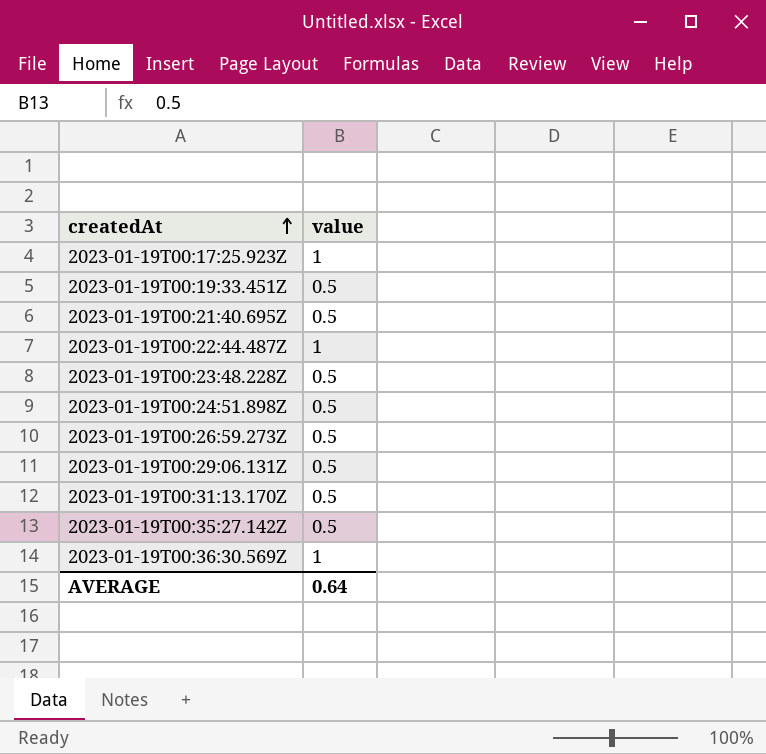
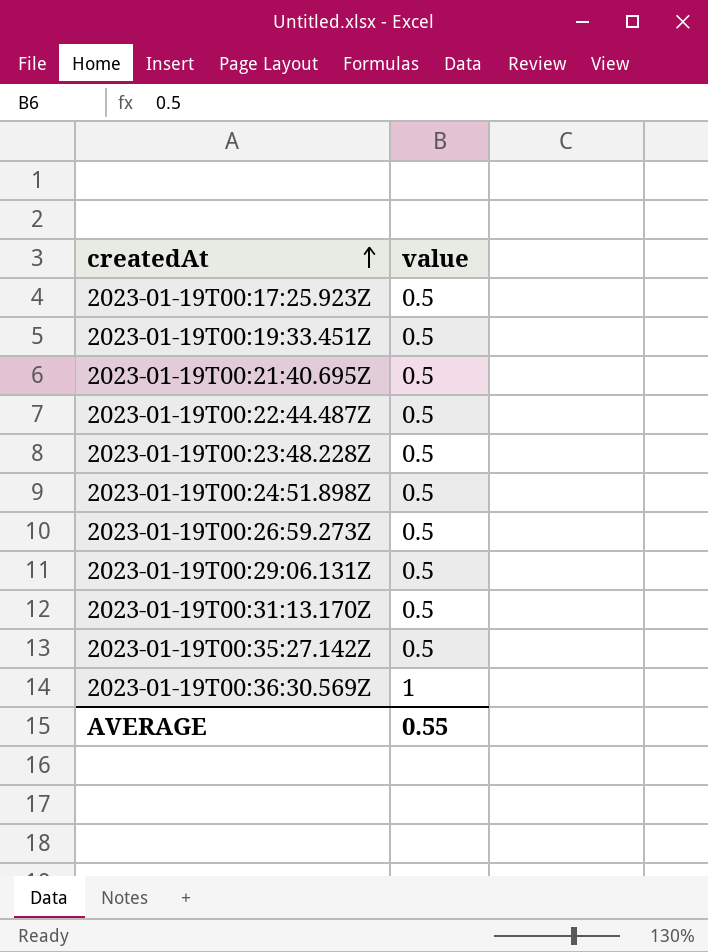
2023-01-19T00:17:25.923Z | value: 1 -> 0.5
2023-01-19T00:22:44.487Z | value: 1 -> 0.5
AVERAGE | value: 0.64 -> 0.55

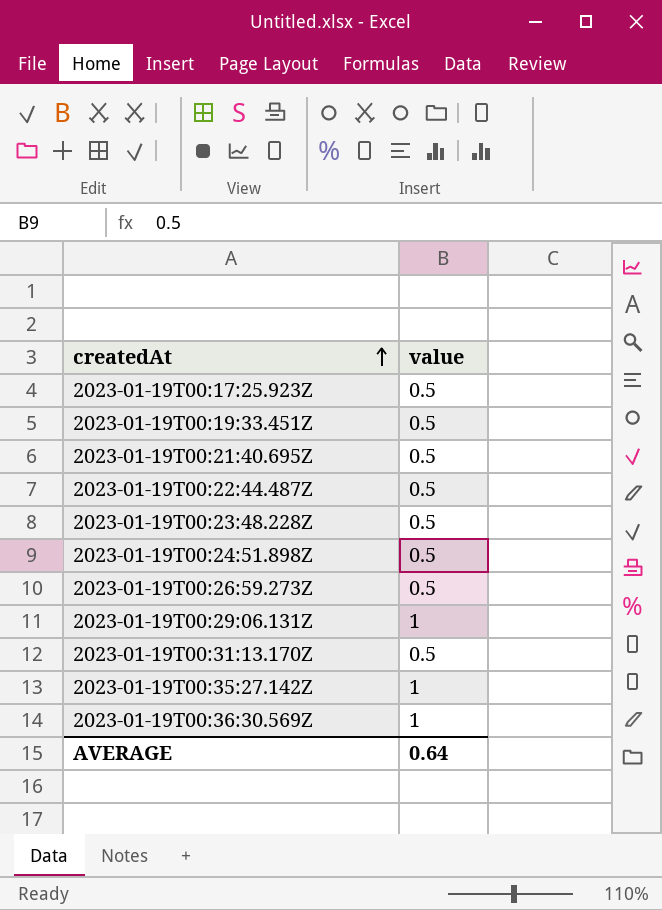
2023-01-19T00:29:06.131Z | value: 0.5 -> 1
2023-01-19T00:35:27.142Z | value: 0.5 -> 1
AVERAGE | value: 0.55 -> 0.64

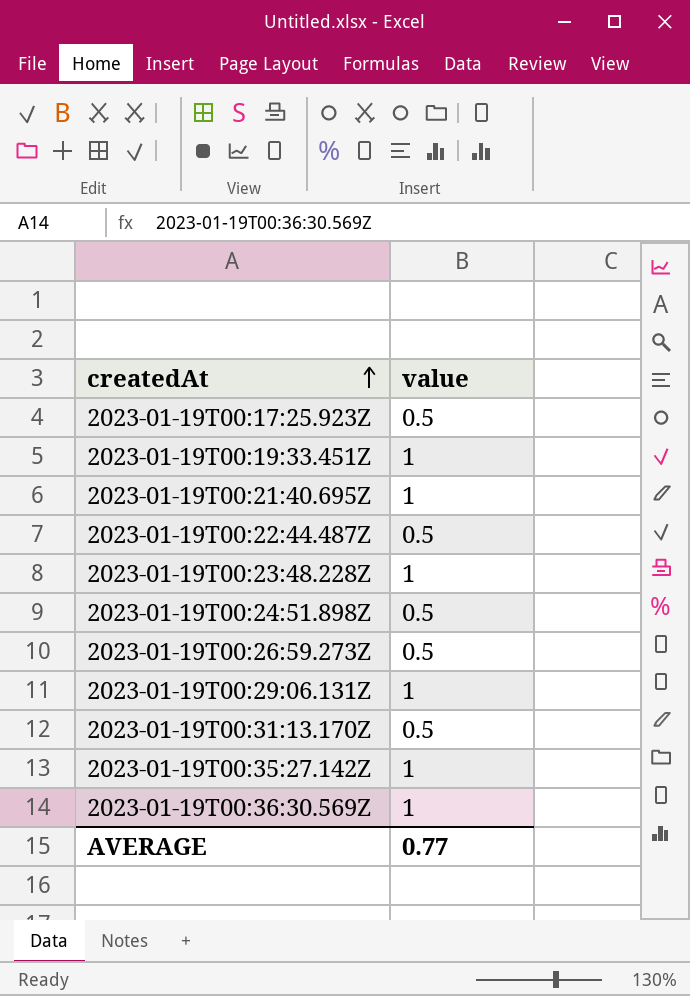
2023-01-19T00:19:33.451Z | value: 0.5 -> 1
2023-01-19T00:21:40.695Z | value: 0.5 -> 1
2023-01-19T00:23:48.228Z | value: 0.5 -> 1
AVERAGE | value: 0.64 -> 0.77

